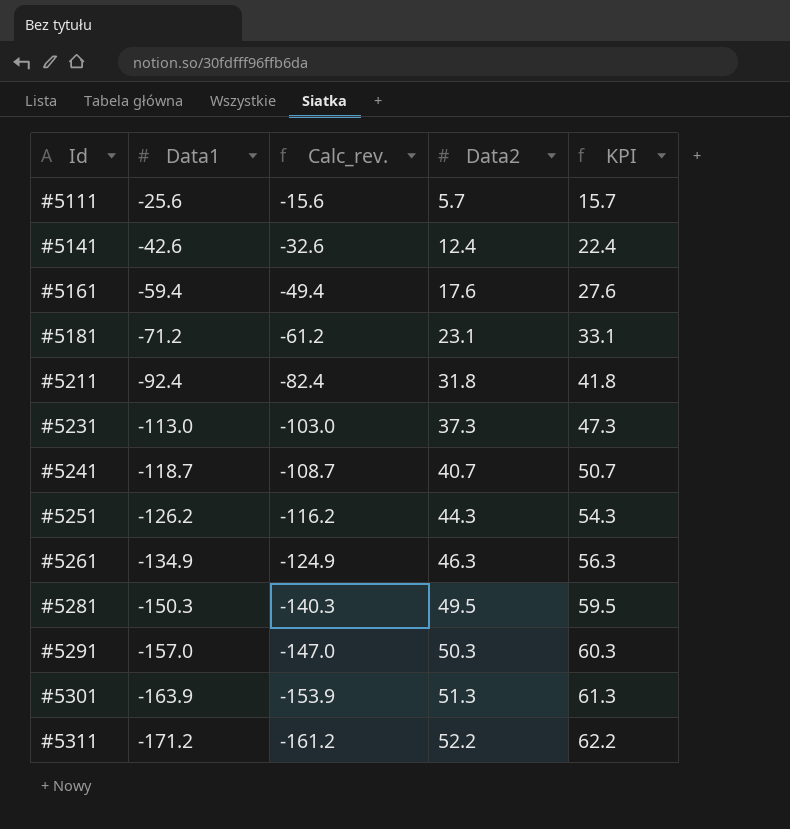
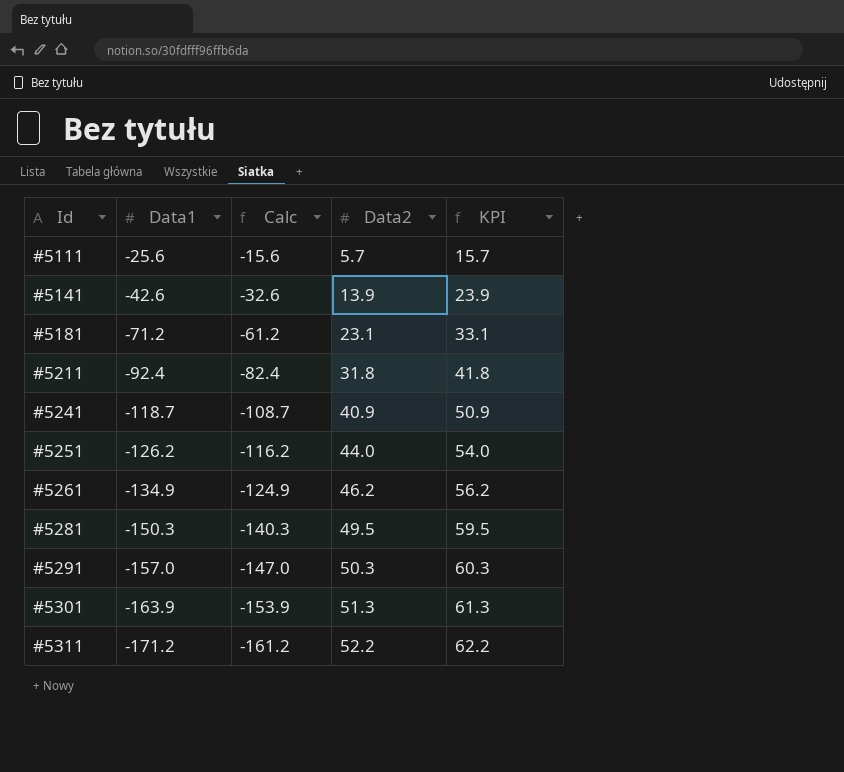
column name: Calc_rev. -> Calc
row #5161: -59.4 | -49.4 | 17.6 | 27.6 -> none
row #5231: -113.0 | -103.0 | 37.3 | 47.3 -> none
#5141 | Data2: 12.4 -> 13.9
#5141 | KPI: 22.4 -> 23.9
#5241 | Data2: 40.7 -> 40.9
#5241 | KPI: 50.7 -> 50.9
#5251 | Data2: 44.3 -> 44.0
#5251 | KPI: 54.3 -> 54.0
#5261 | Data2: 46.3 -> 46.2
#5261 | KPI: 56.3 -> 56.2

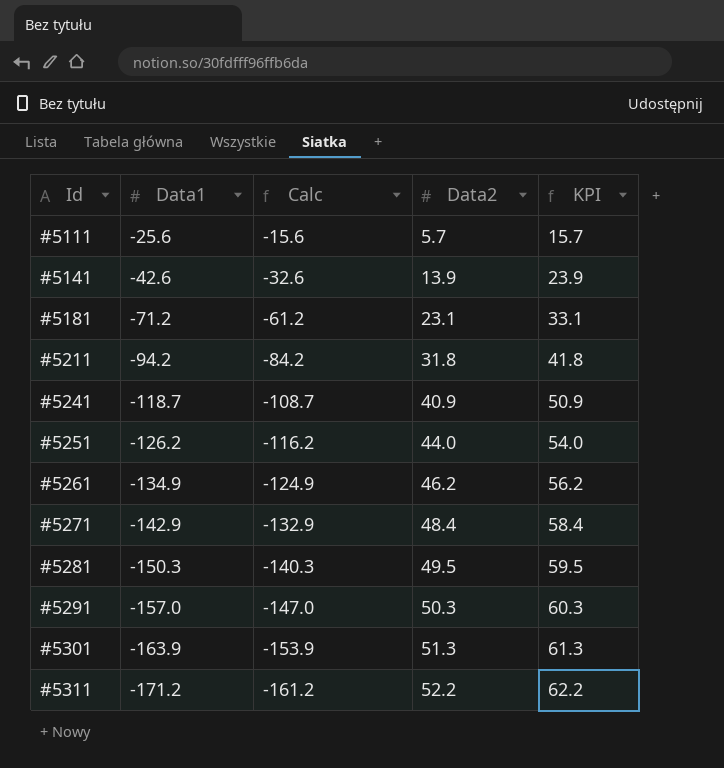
#5211 | Data1: -92.4 -> -94.2
#5211 | Calc: -82.4 -> -84.2
row #5271: none -> -142.9 | -132.9 | 48.4 | 58.4

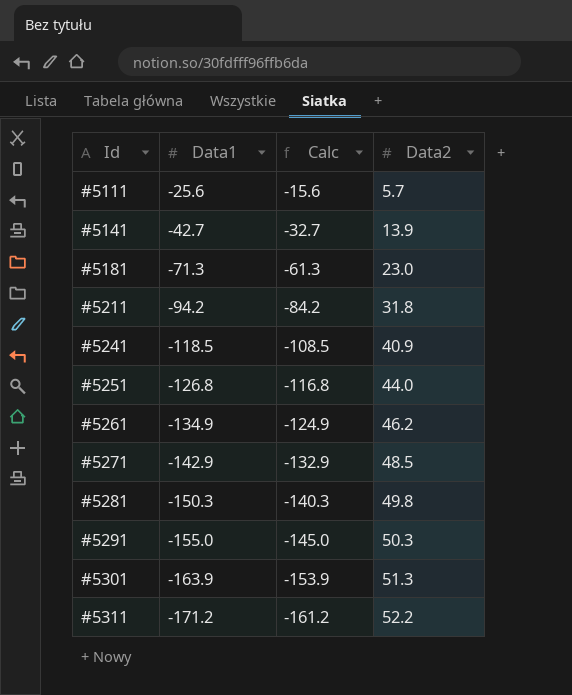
column KPI | formula: [Data2] + 10 -> none
#5141 | Data1: -42.6 -> -42.7
#5141 | Calc: -32.6 -> -32.7
#5181 | Data1: -71.2 -> -71.3
#5181 | Calc: -61.2 -> -61.3
#5181 | Data2: 23.1 -> 23.0
#5241 | Data1: -118.7 -> -118.5
#5241 | Calc: -108.7 -> -108.5
#5251 | Data1: -126.2 -> -126.8
#5251 | Calc: -116.2 -> -116.8
#5271 | Data2: 48.4 -> 48.5
#5281 | Data2: 49.5 -> 49.8
#5291 | Data1: -157.0 -> -155.0
#5291 | Calc: -147.0 -> -145.0

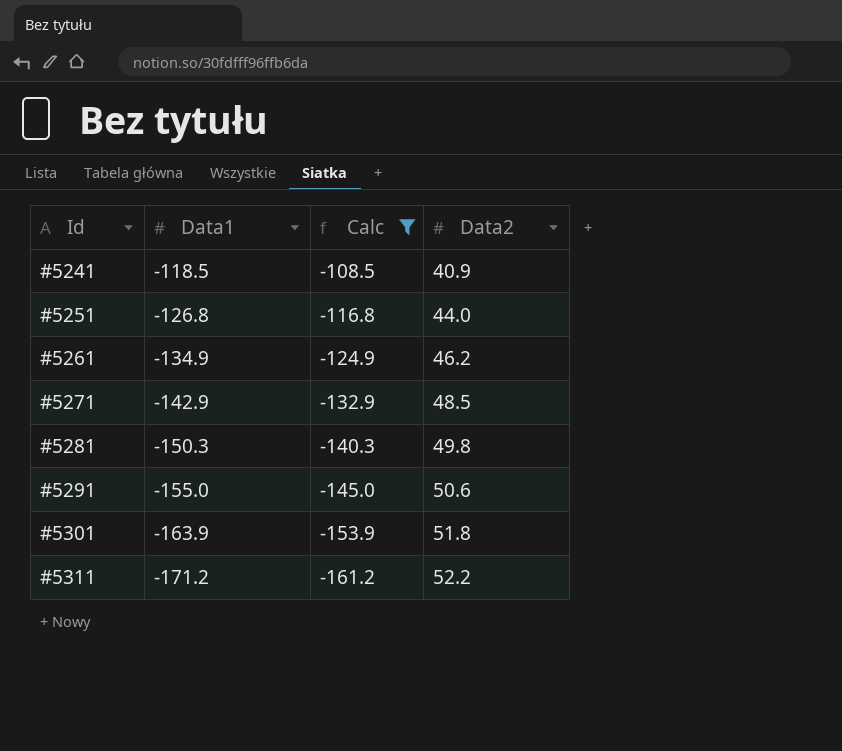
filter: none -> Calc <= -108.5
#5291 | Data2: 50.3 -> 50.6
#5301 | Data2: 51.3 -> 51.8

